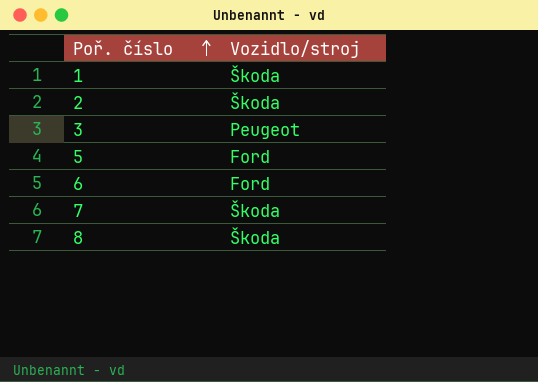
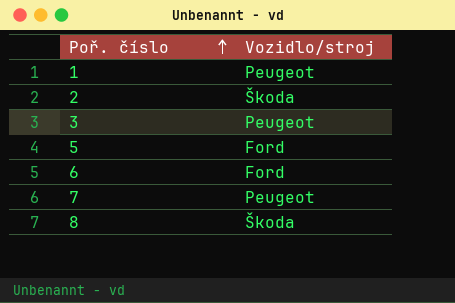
1 | Vozidlo/stroj: Škoda -> Peugeot
7 | Vozidlo/stroj: Škoda -> Peugeot

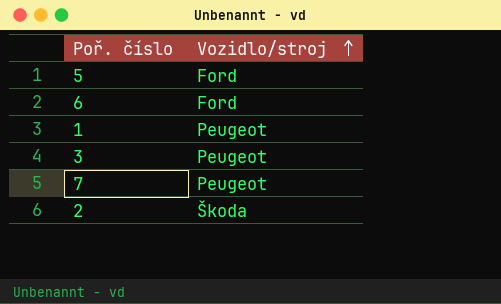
row order: Poř. číslo ascending -> Vozidlo/stroj ascending
row 8: Škoda -> none

